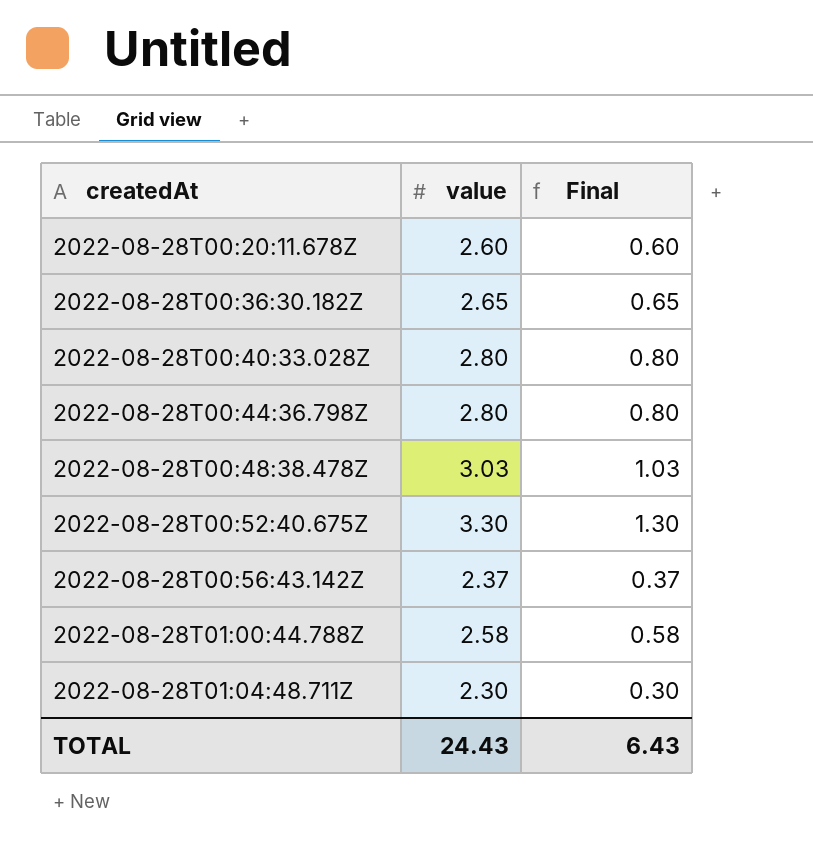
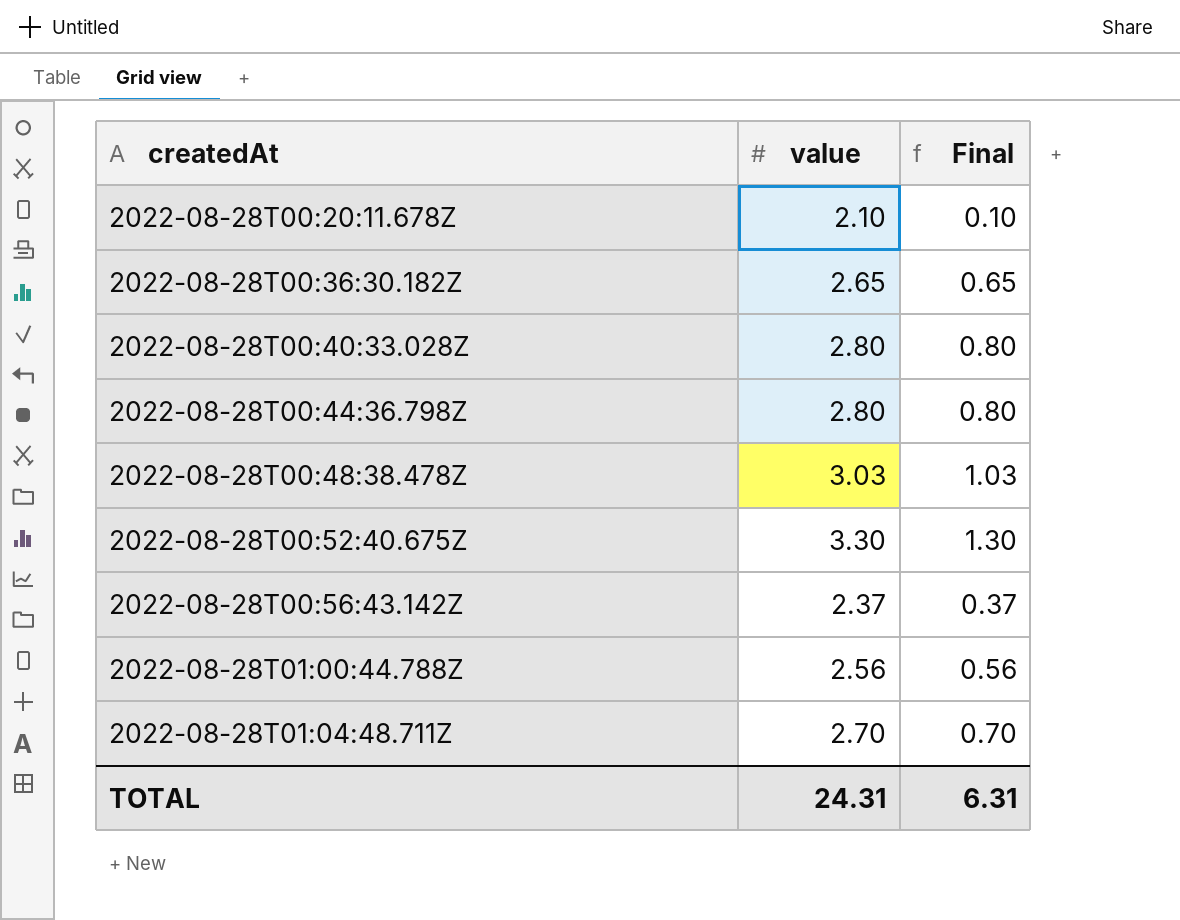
2022-08-28T00:20:11.678Z | value: 2.60 -> 2.10
2022-08-28T00:20:11.678Z | Final: 0.60 -> 0.10
2022-08-28T01:00:44.788Z | value: 2.58 -> 2.56
2022-08-28T01:00:44.788Z | Final: 0.58 -> 0.56
2022-08-28T01:04:48.711Z | value: 2.30 -> 2.70
2022-08-28T01:04:48.711Z | Final: 0.30 -> 0.70
TOTAL | value: 24.43 -> 24.31
TOTAL | Final: 6.43 -> 6.31

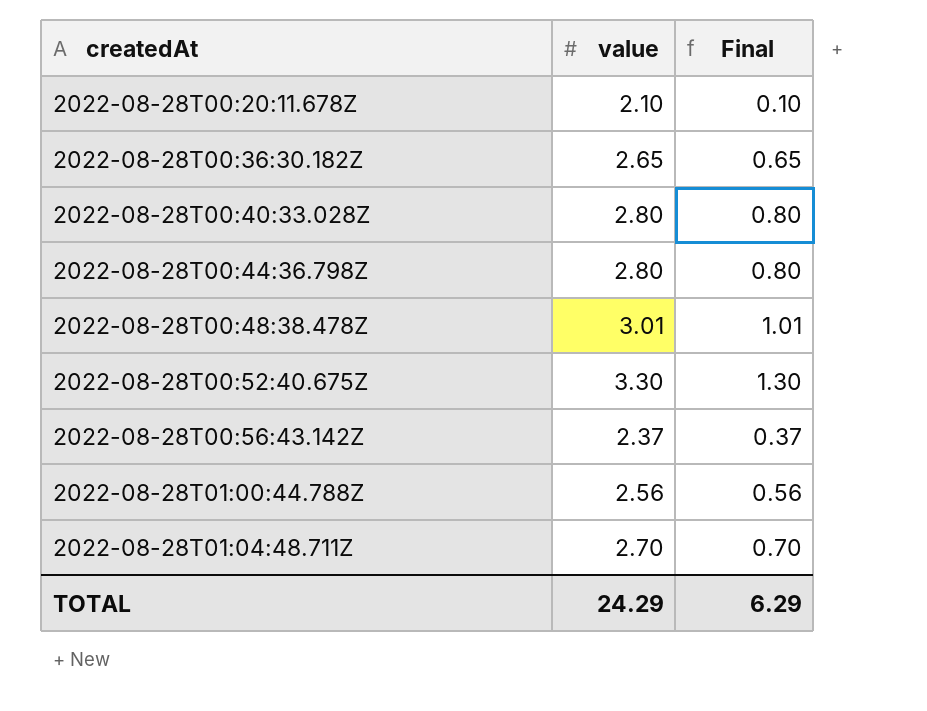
2022-08-28T00:48:38.478Z | value: 3.03 -> 3.01
2022-08-28T00:48:38.478Z | Final: 1.03 -> 1.01
TOTAL | value: 24.31 -> 24.29
TOTAL | Final: 6.31 -> 6.29

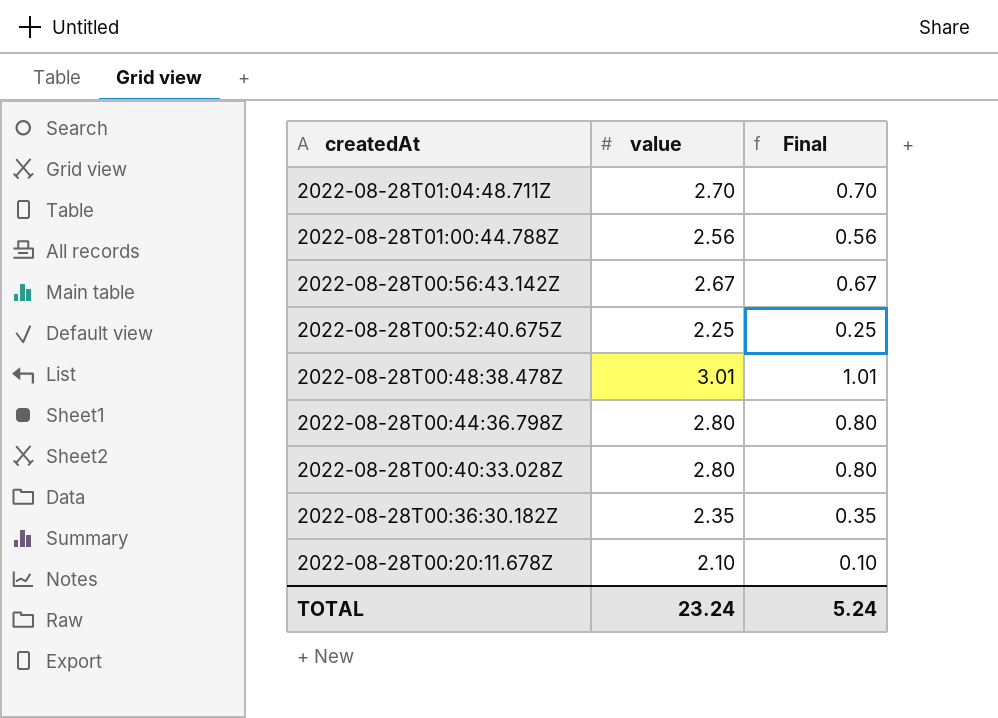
row order: createdAt ascending -> createdAt descending
2022-08-28T00:56:43.142Z | value: 2.37 -> 2.67
2022-08-28T00:56:43.142Z | Final: 0.37 -> 0.67
2022-08-28T00:52:40.675Z | value: 3.30 -> 2.25
2022-08-28T00:52:40.675Z | Final: 1.30 -> 0.25
2022-08-28T00:36:30.182Z | value: 2.65 -> 2.35
2022-08-28T00:36:30.182Z | Final: 0.65 -> 0.35
TOTAL | value: 24.29 -> 23.24
TOTAL | Final: 6.29 -> 5.24

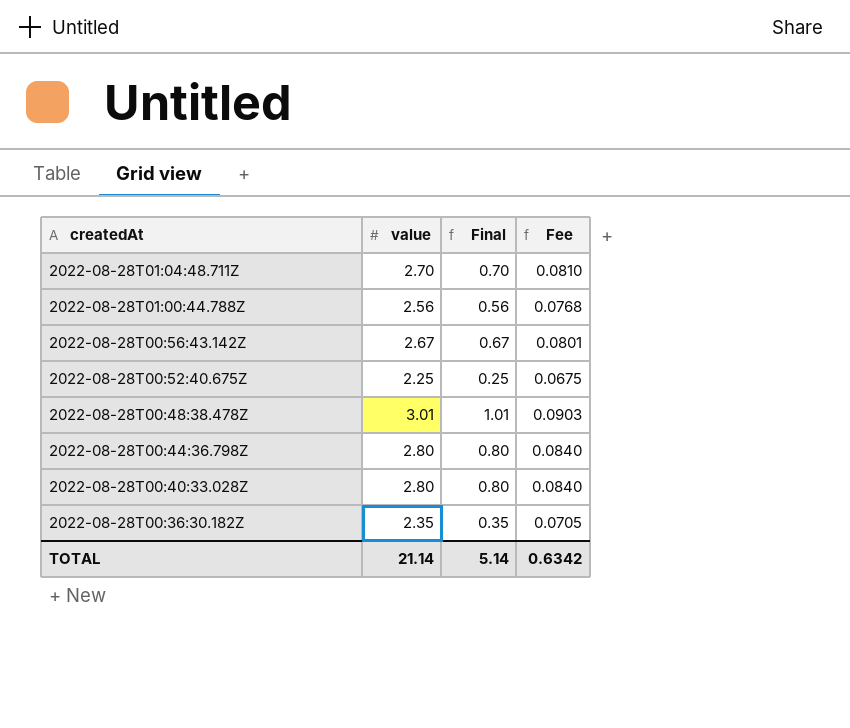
column Fee | formula: none -> [value] * 0.03
row 2022-08-28T00:20:11.678Z: 2.10 | 0.10 -> none
TOTAL | value: 23.24 -> 21.14
TOTAL | Final: 5.24 -> 5.14

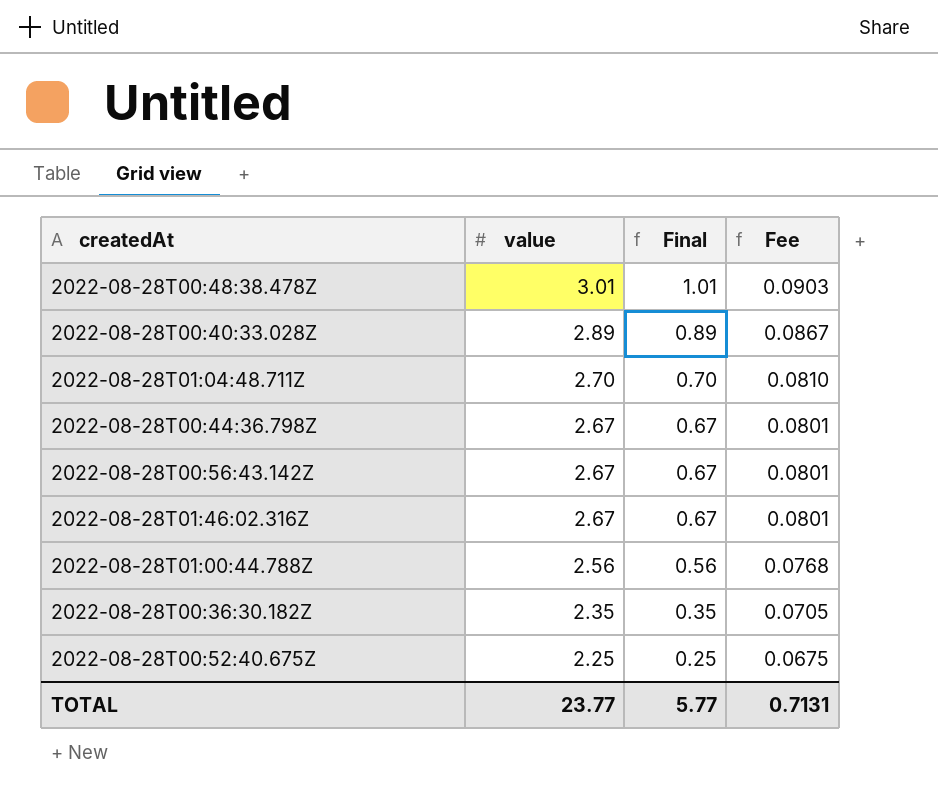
row order: createdAt descending -> value descending
2022-08-28T00:40:33.028Z | value: 2.80 -> 2.89
2022-08-28T00:40:33.028Z | Final: 0.80 -> 0.89
2022-08-28T00:40:33.028Z | Fee: 0.0840 -> 0.0867
2022-08-28T00:44:36.798Z | value: 2.80 -> 2.67
2022-08-28T00:44:36.798Z | Final: 0.80 -> 0.67
2022-08-28T00:44:36.798Z | Fee: 0.0840 -> 0.0801
row 2022-08-28T01:46:02.316Z: none -> 2.67 | 0.67 | 0.0801
TOTAL | value: 21.14 -> 23.77
TOTAL | Final: 5.14 -> 5.77
TOTAL | Fee: 0.6342 -> 0.7131

